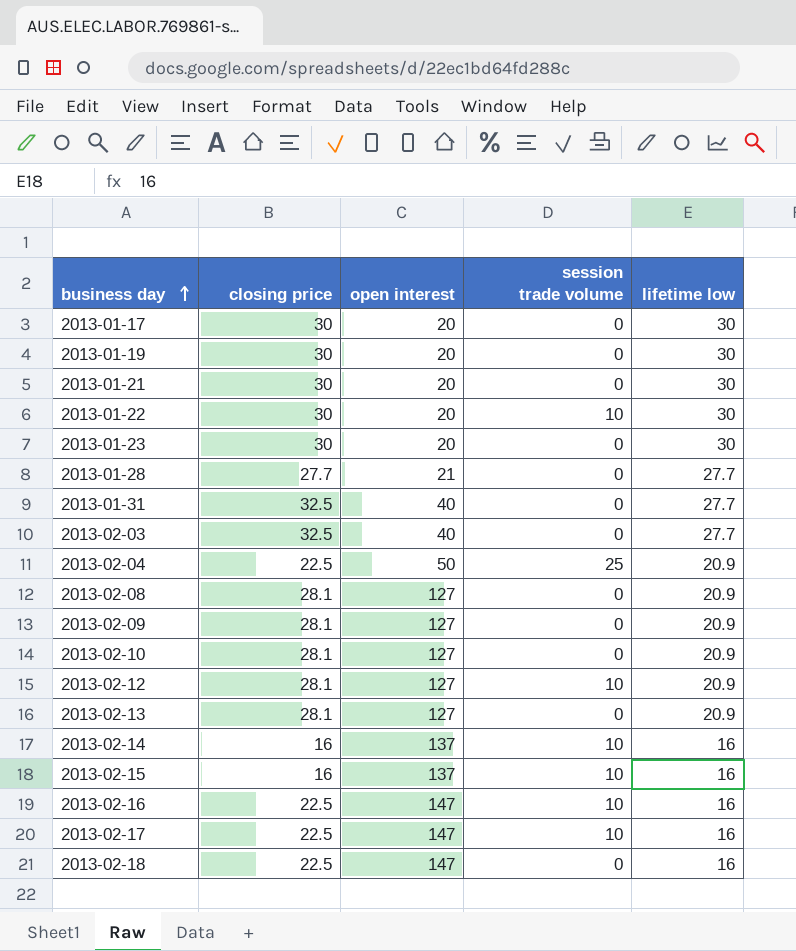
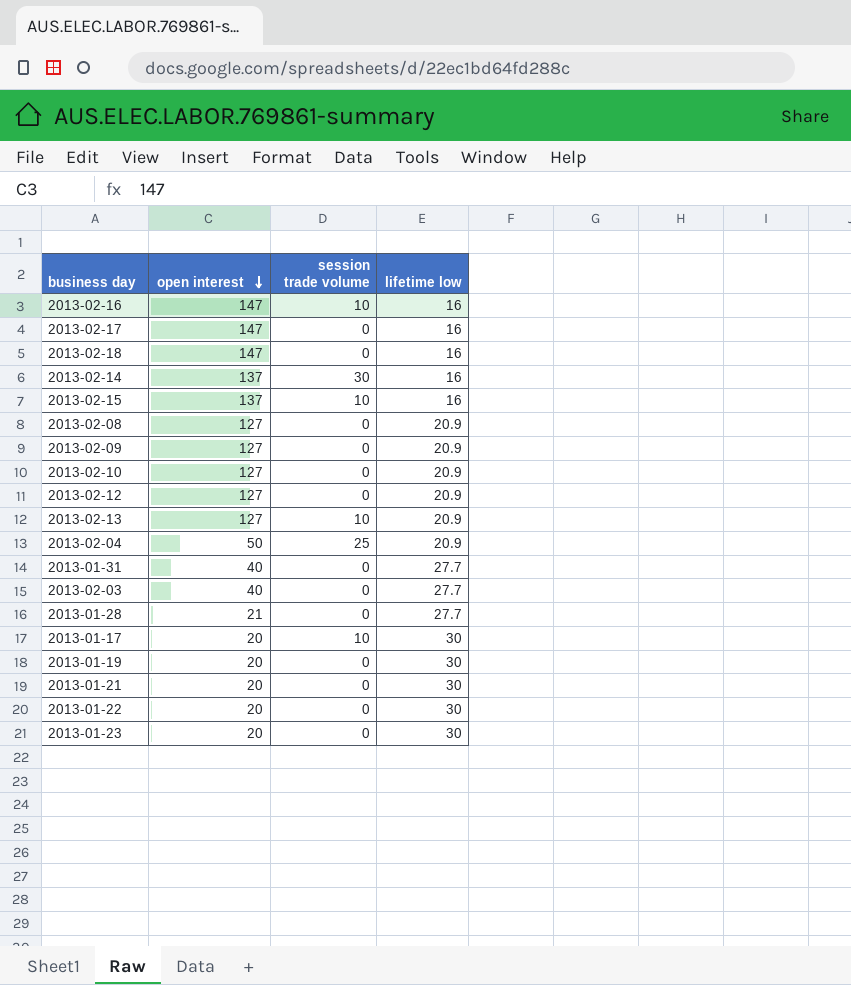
row order: business day ascending -> open interest descending
column closing price | position: 2 -> none
2013-02-17 | session trade volume: 10 -> 0
2013-02-14 | session trade volume: 10 -> 30
2013-02-12 | session trade volume: 10 -> 0
2013-02-13 | session trade volume: 0 -> 10
2013-01-17 | session trade volume: 0 -> 10
2013-01-22 | session trade volume: 10 -> 0

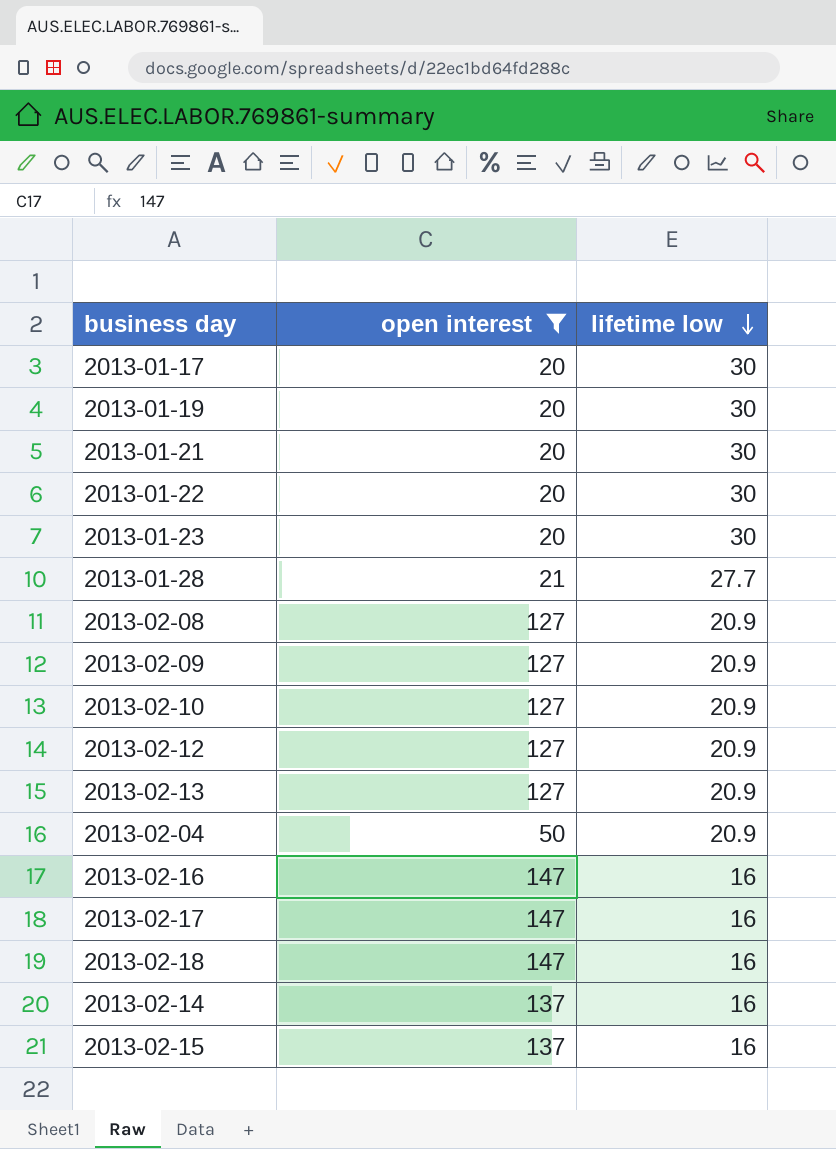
filter: none -> open interest != 40
row order: open interest descending -> lifetime low descending
column session trade volume | position: 3 -> none

